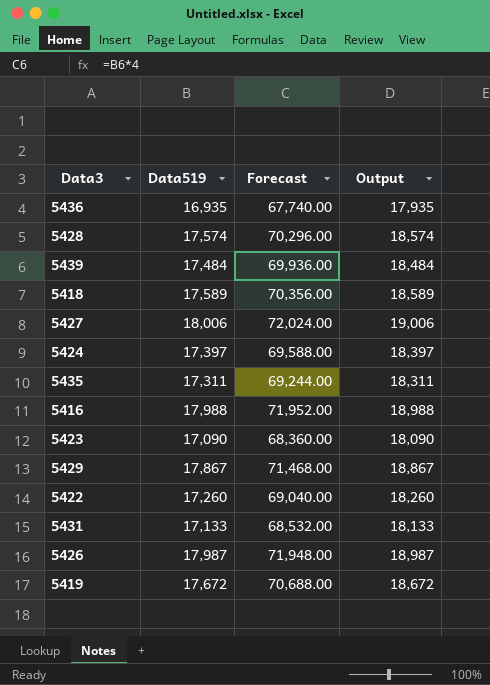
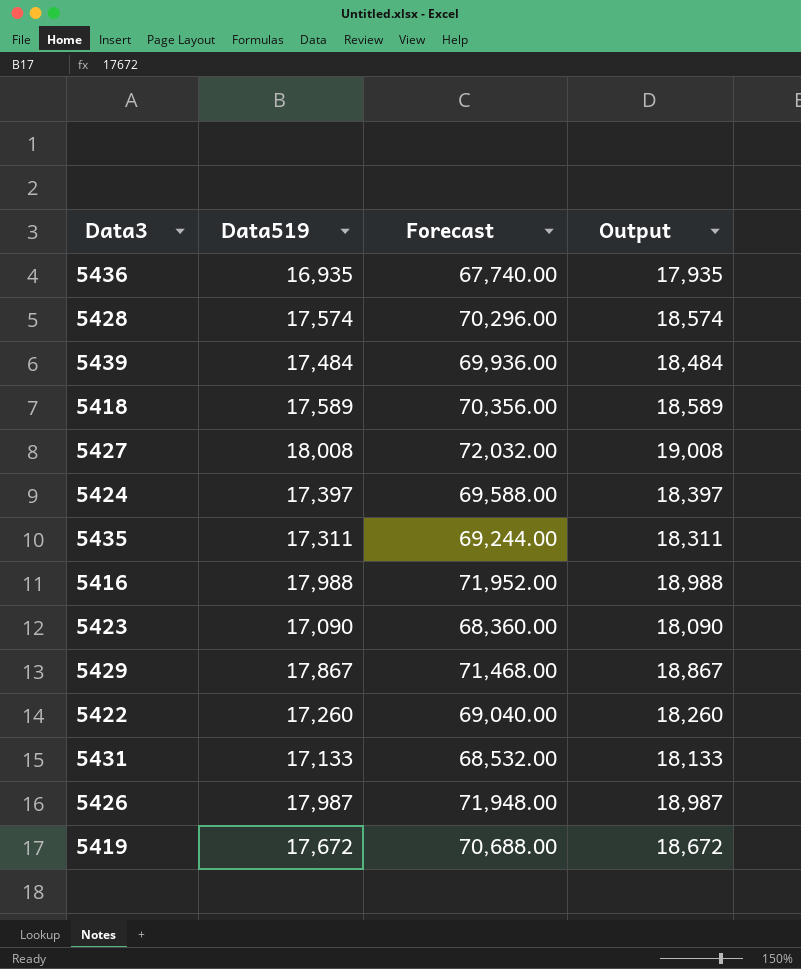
5427 | Data519: 18,006 -> 18,008
5427 | Forecast: 72,024.00 -> 72,032.00
5427 | Output: 19,006 -> 19,008

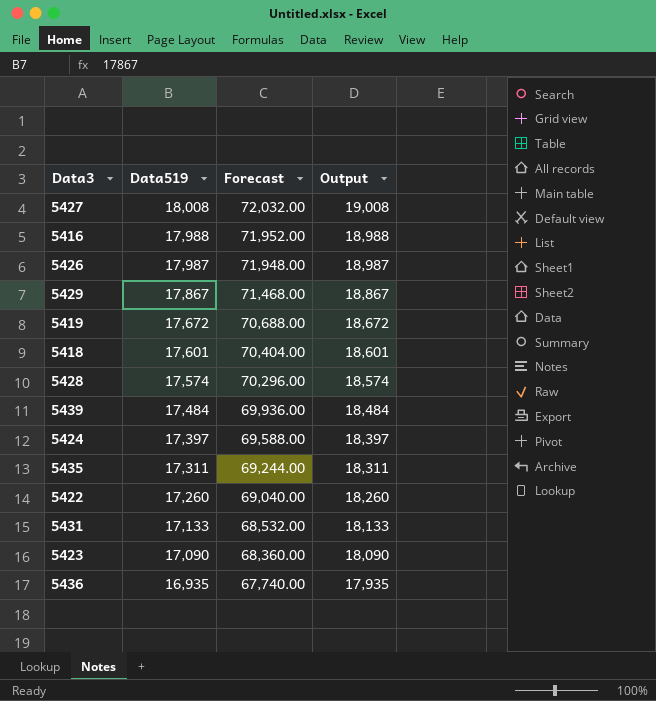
row order: none -> Data519 descending
5418 | Data519: 17,589 -> 17,601
5418 | Forecast: 70,356.00 -> 70,404.00
5418 | Output: 18,589 -> 18,601

